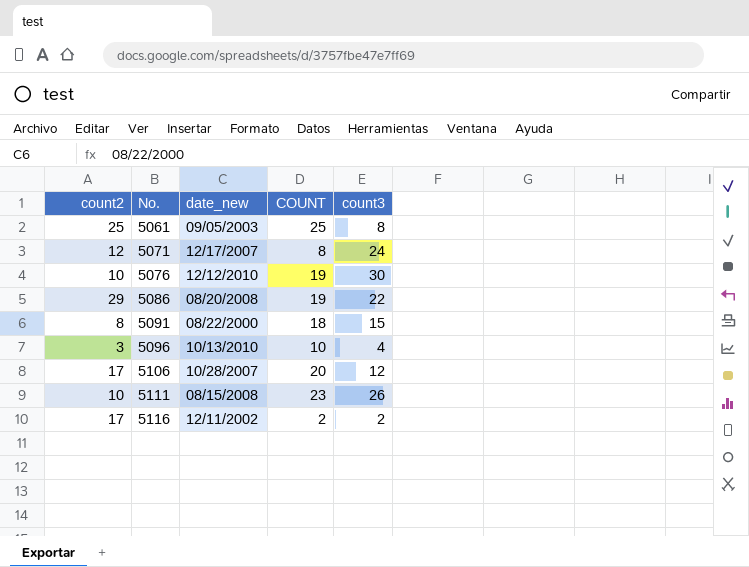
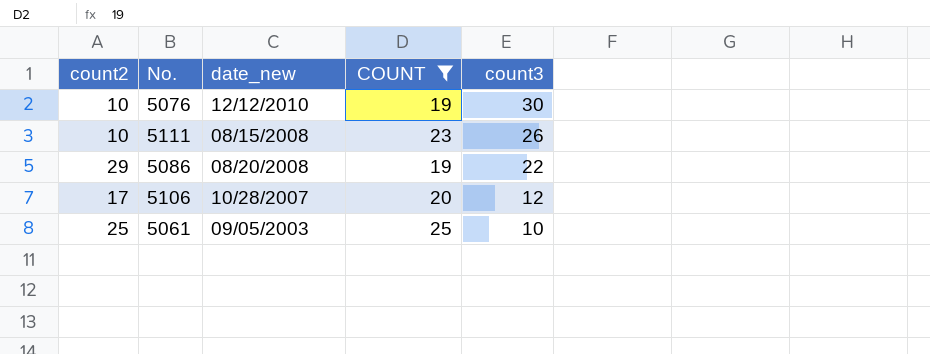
filter: none -> COUNT >= 19
row order: No. ascending -> count3 descending
5061 | count3: 8 -> 10

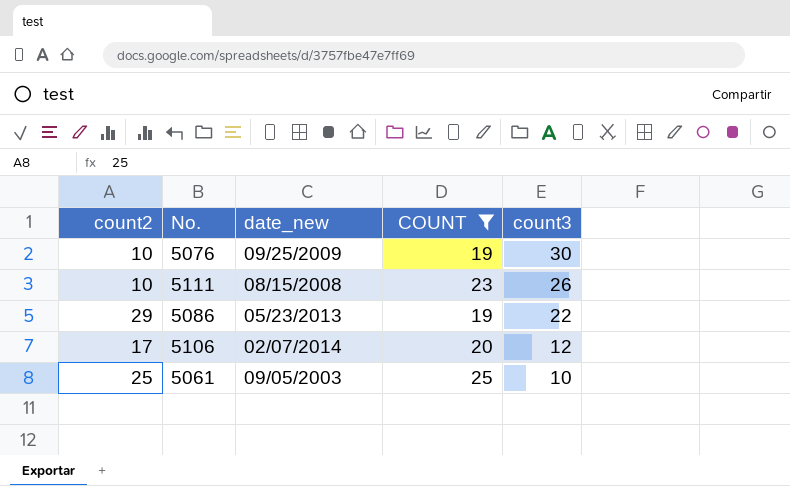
5076 | date_new: 12/12/2010 -> 09/25/2009
5086 | date_new: 08/20/2008 -> 05/23/2013
5106 | date_new: 10/28/2007 -> 02/07/2014

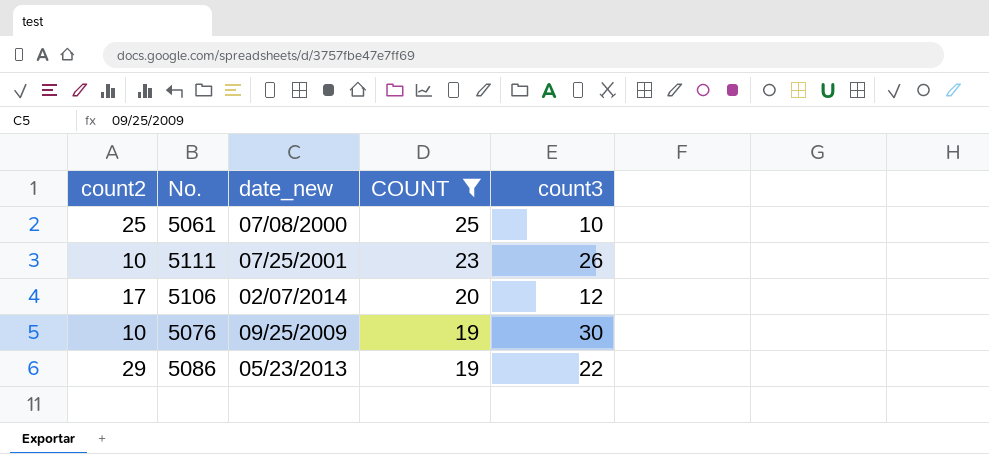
row order: count3 descending -> COUNT descending
5061 | date_new: 09/05/2003 -> 07/08/2000
5111 | date_new: 08/15/2008 -> 07/25/2001

